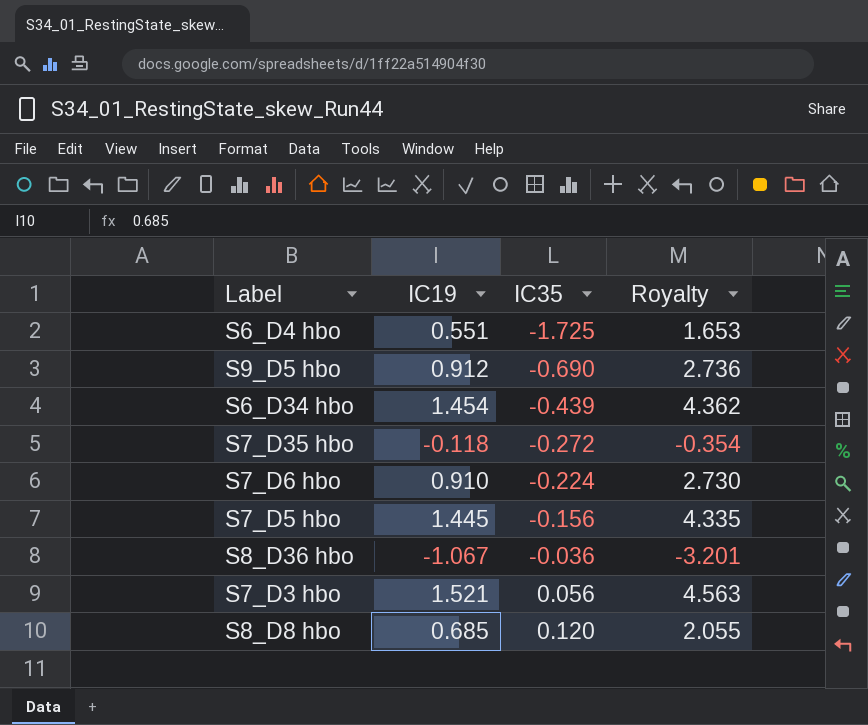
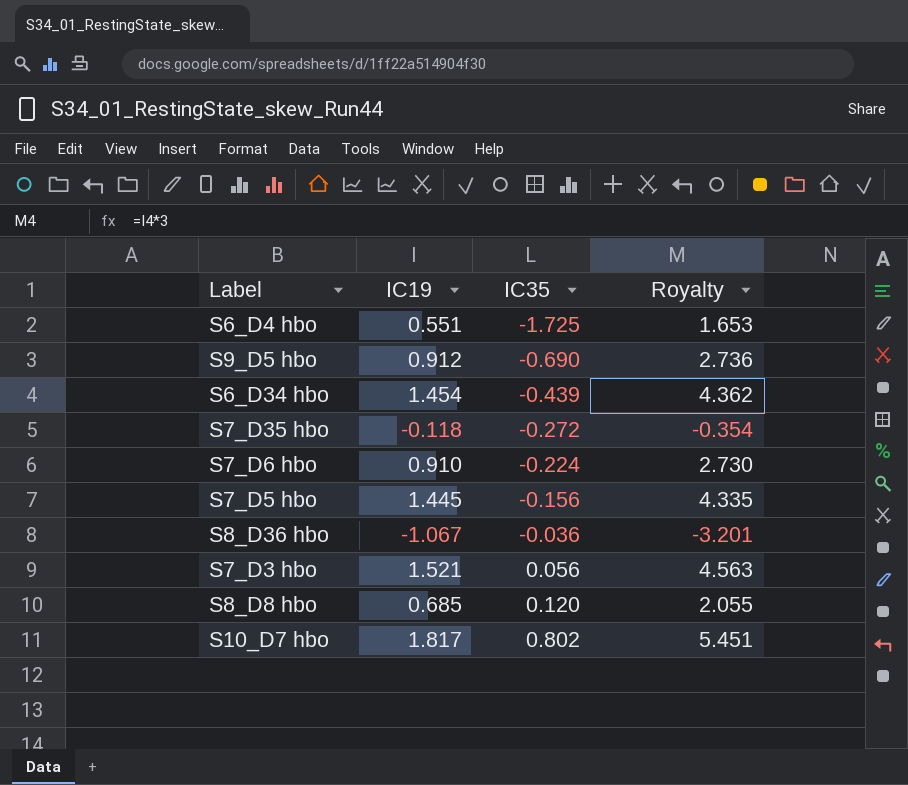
row S10_D7 hbo: none -> 1.817 | 0.802 | 5.451

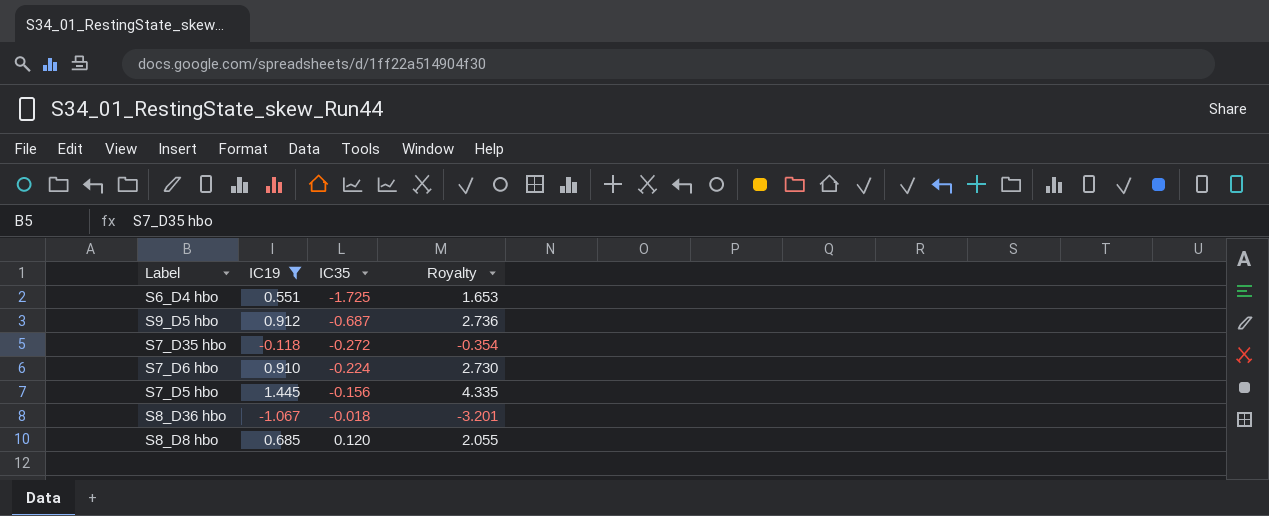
filter: none -> IC19 <= 1.445
S9_D5 hbo | IC35: -0.690 -> -0.687
S8_D36 hbo | IC35: -0.036 -> -0.018

